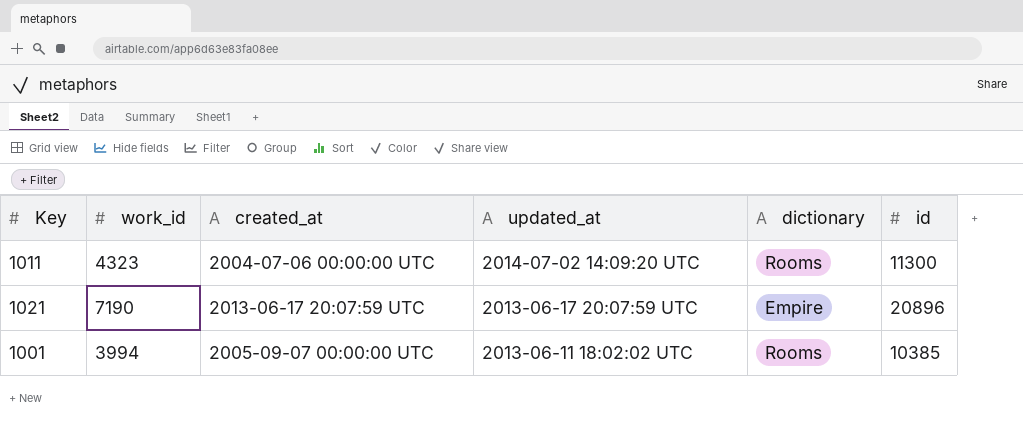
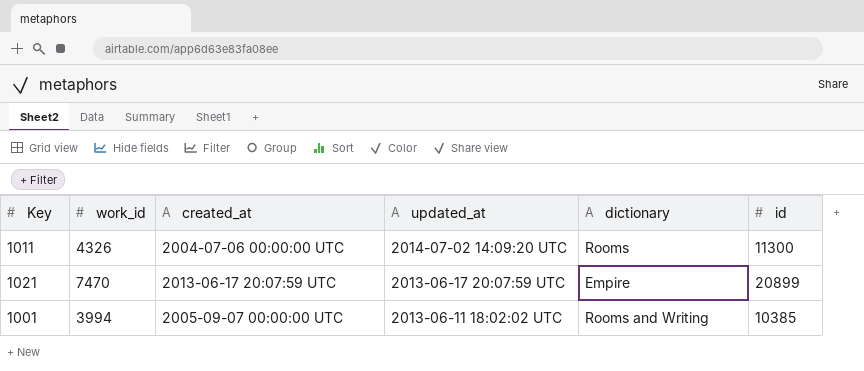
1011 | work_id: 4323 -> 4326
1021 | work_id: 7190 -> 7470
1021 | id: 20896 -> 20899
1001 | dictionary: Rooms -> Rooms and Writing

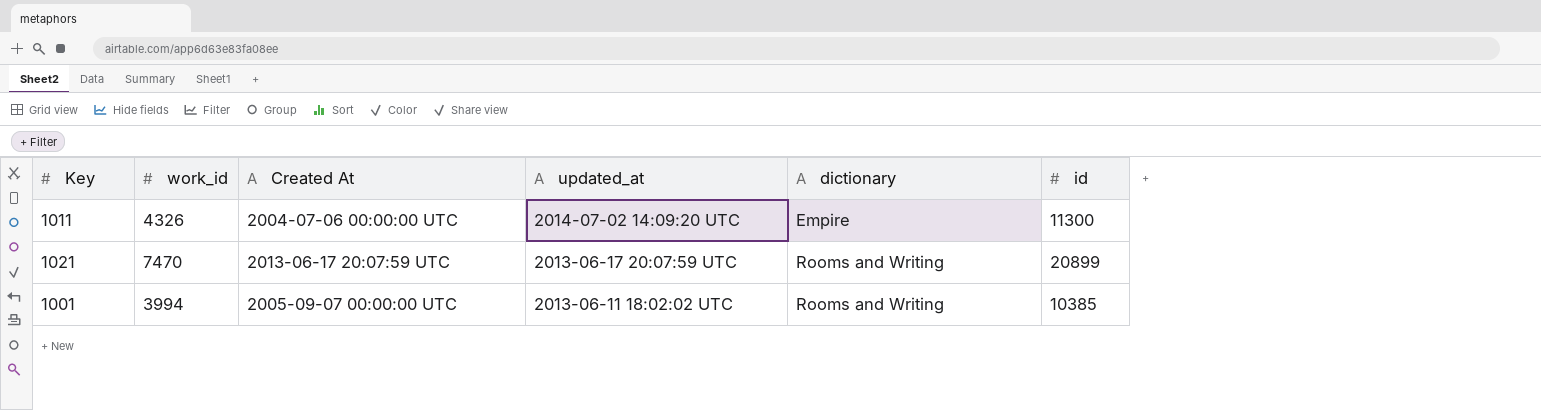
column name: created_at -> Created At
1011 | dictionary: Rooms -> Empire
1021 | dictionary: Empire -> Rooms and Writing

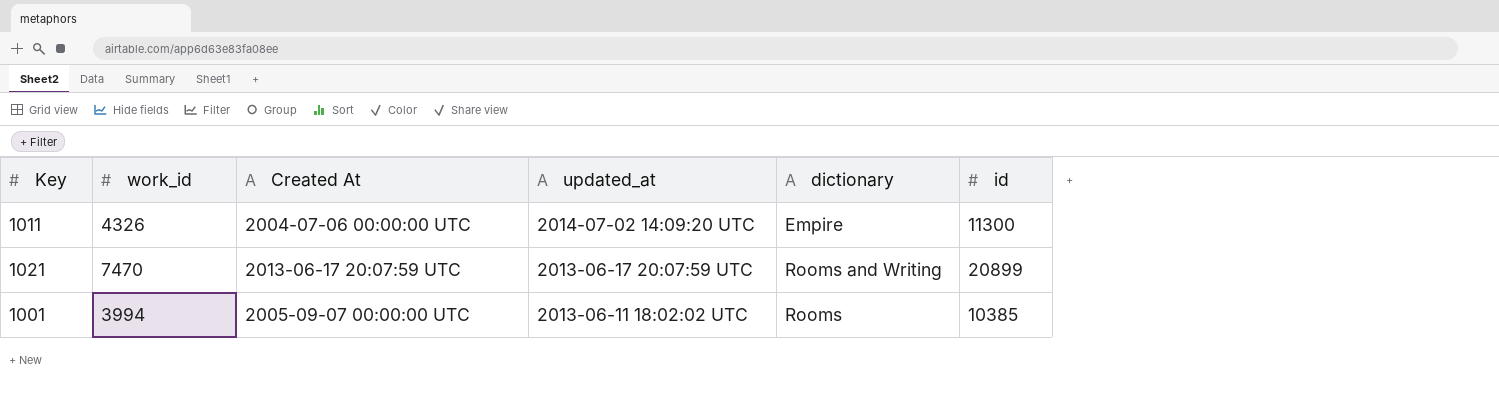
1001 | dictionary: Rooms and Writing -> Rooms

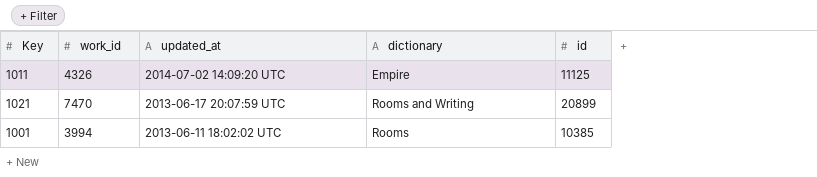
column Created At | position: 3 -> none
1011 | id: 11300 -> 11125

